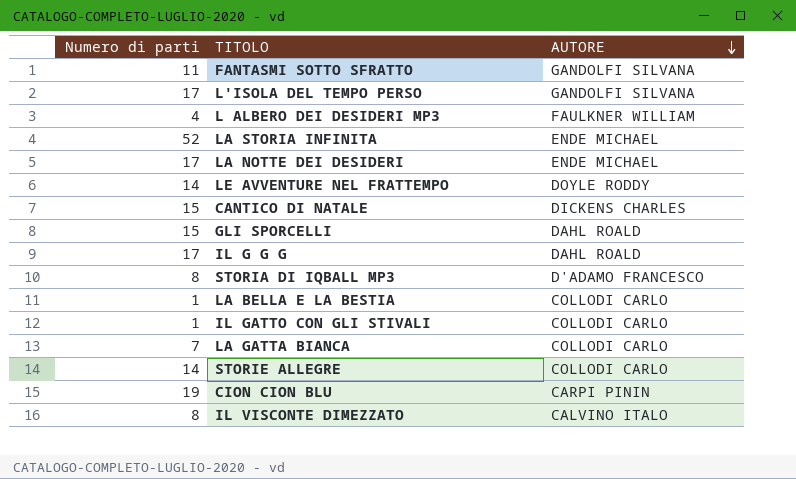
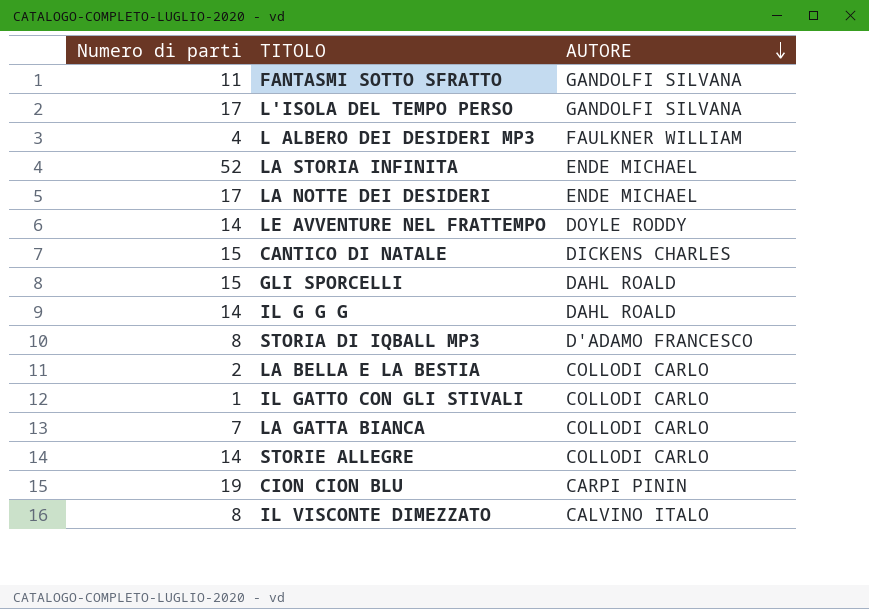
IL G G G | Numero di parti: 17 -> 14
LA BELLA E LA BESTIA | Numero di parti: 1 -> 2

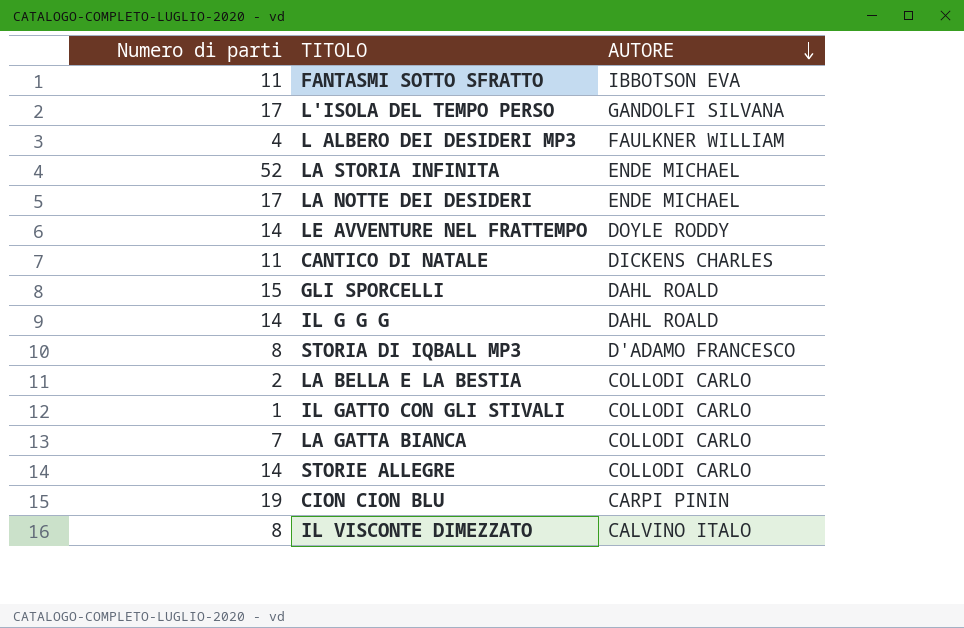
FANTASMI SOTTO SFRATTO | AUTORE: GANDOLFI SILVANA -> IBBOTSON EVA
CANTICO DI NATALE | Numero di parti: 15 -> 11

